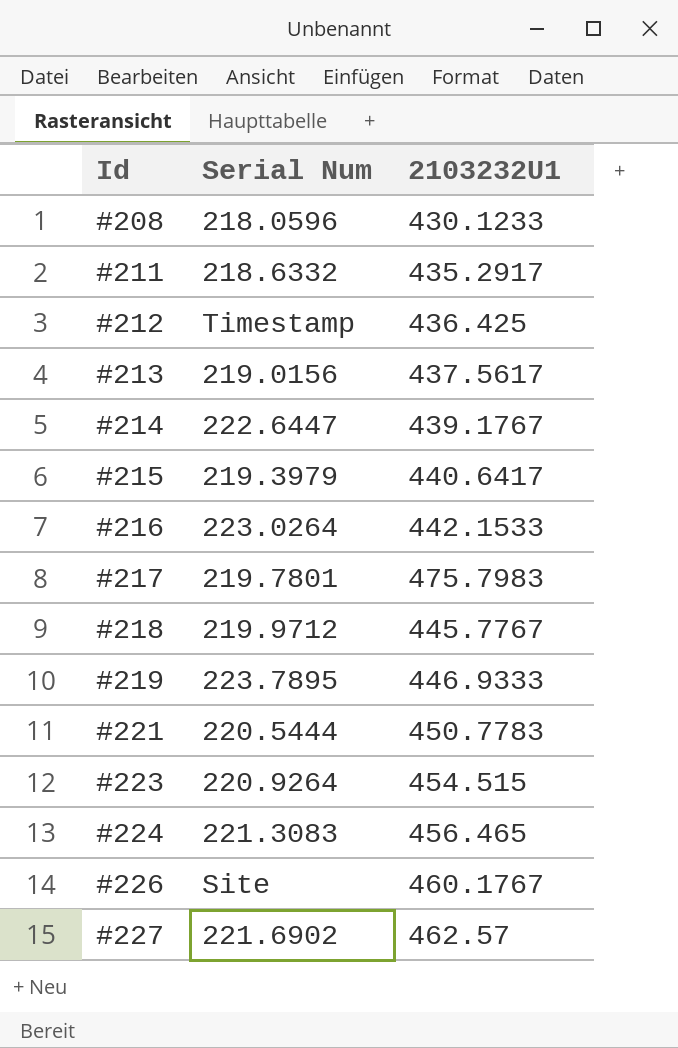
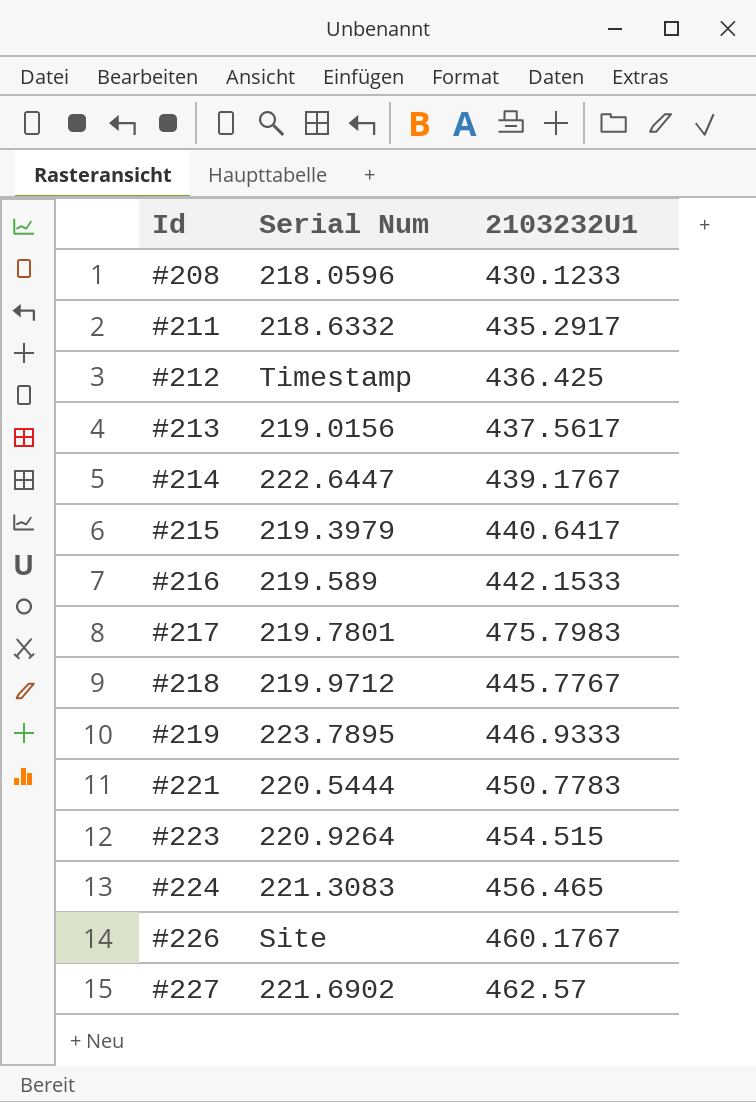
#216 | Serial Num: 223.0264 -> 219.589

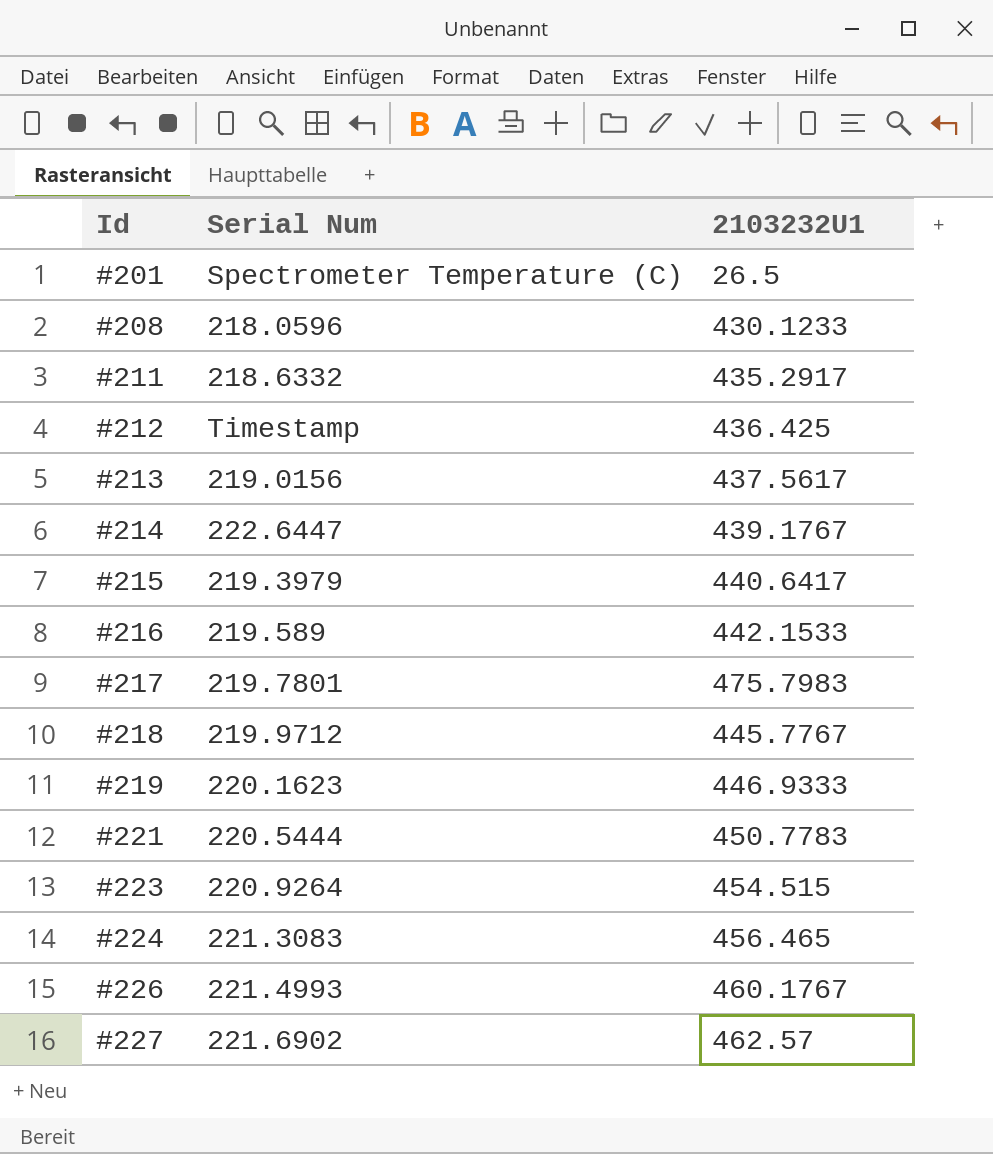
row #201: none -> Spectrometer Temperature (C) | 26.5
#219 | Serial Num: 223.7895 -> 220.1623
#226 | Serial Num: Site -> 221.4993

